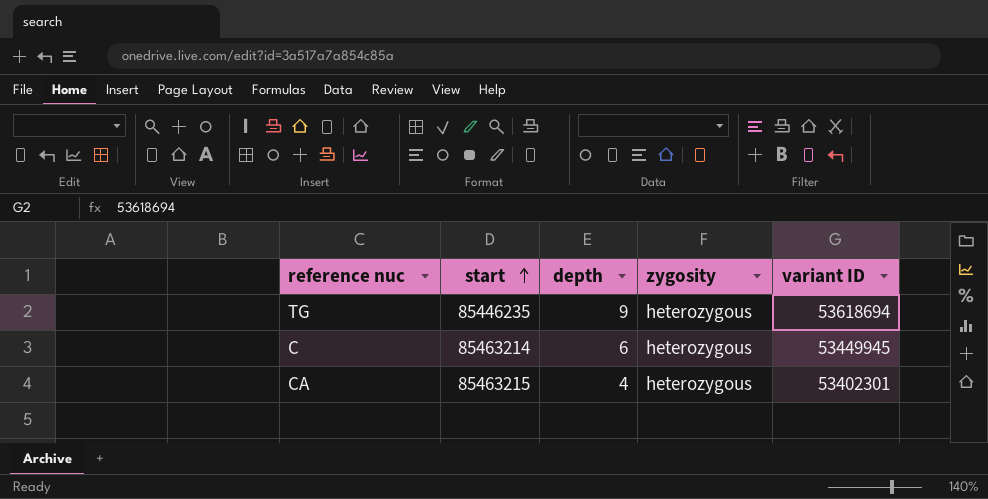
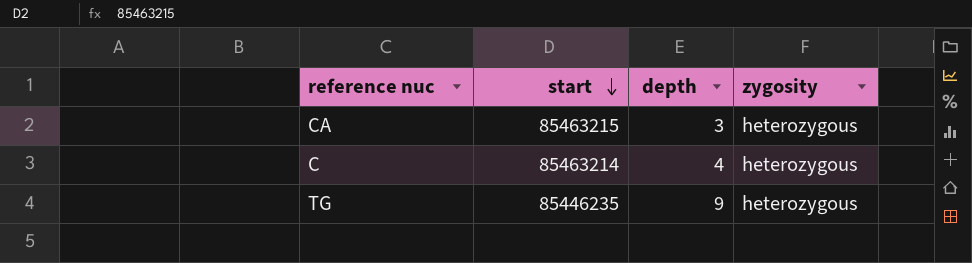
row order: start ascending -> start descending
column variant ID | position: 5 -> none
CA | depth: 4 -> 3
C | depth: 6 -> 4

